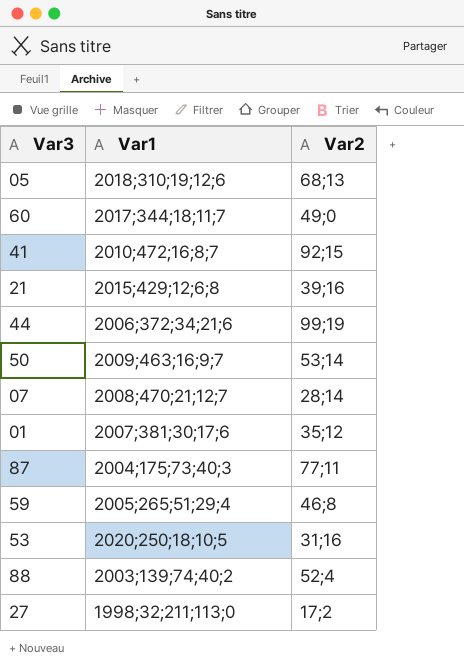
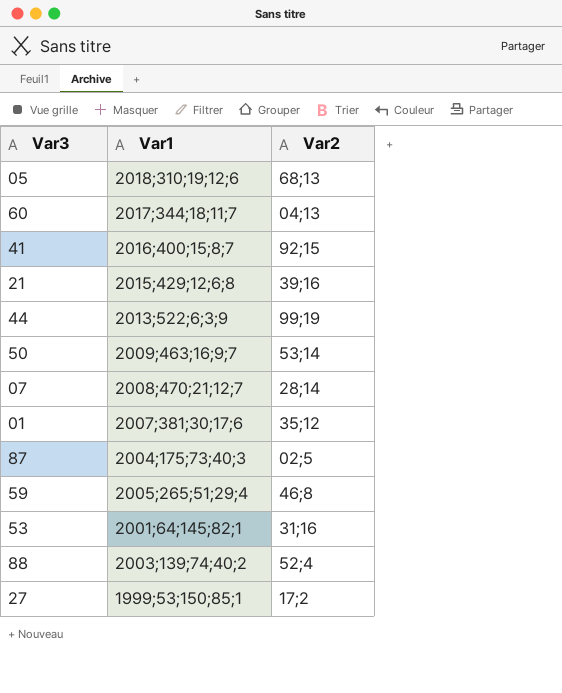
60 | Var2: 49;0 -> 04;13
41 | Var1: 2010;472;16;8;7 -> 2016;400;15;8;7
44 | Var1: 2006;372;34;21;6 -> 2013;522;6;3;9
87 | Var2: 77;11 -> 02;5
53 | Var1: 2020;250;18;10;5 -> 2001;64;145;82;1
27 | Var1: 1998;32;211;113;0 -> 1999;53;150;85;1

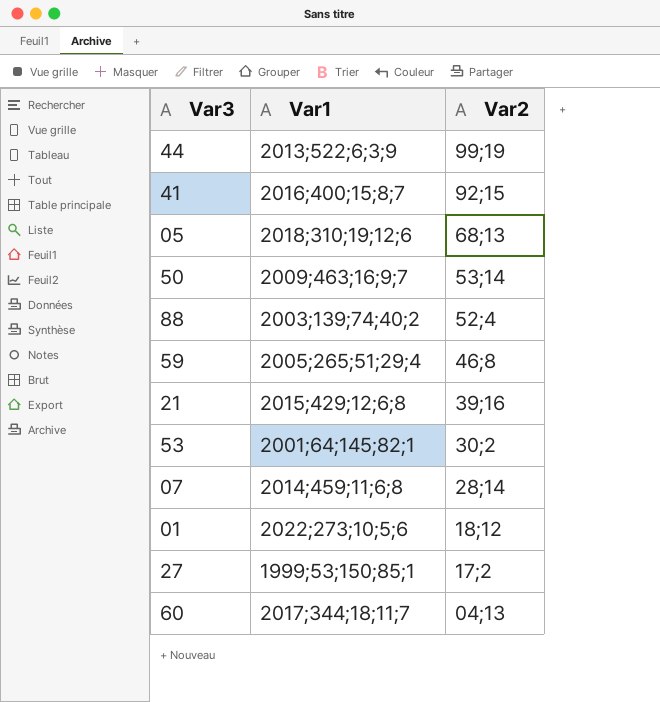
row order: none -> Var2 descending
row 87: 2004;175;73;40;3 | 02;5 -> none
53 | Var2: 31;16 -> 30;2
07 | Var1: 2008;470;21;12;7 -> 2014;459;11;6;8
01 | Var1: 2007;381;30;17;6 -> 2022;273;10;5;6
01 | Var2: 35;12 -> 18;12

